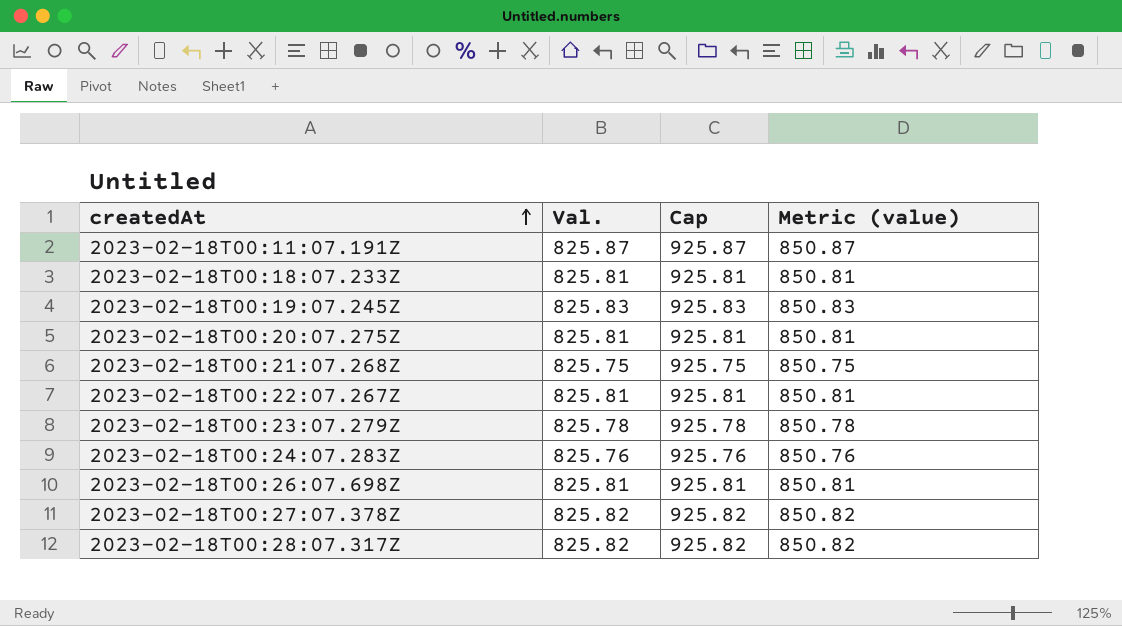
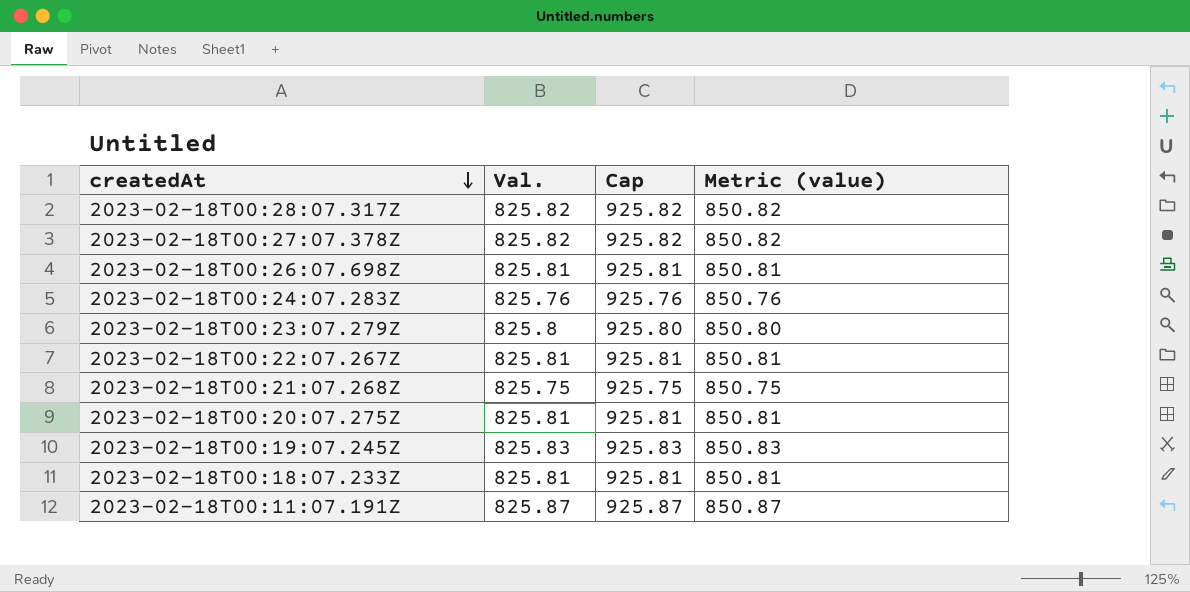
row order: createdAt ascending -> createdAt descending
2023-02-18T00:23:07.279Z | Val.: 825.78 -> 825.8
2023-02-18T00:23:07.279Z | Cap: 925.78 -> 925.80
2023-02-18T00:23:07.279Z | Metric (value): 850.78 -> 850.80

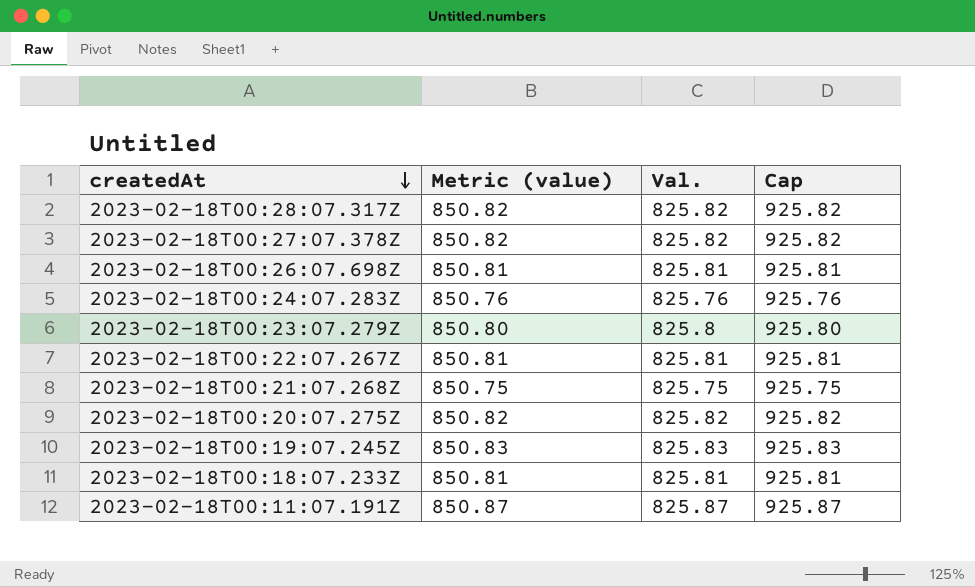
column Metric (value) | position: 4 -> 2
2023-02-18T00:20:07.275Z | Metric (value): 850.81 -> 850.82
2023-02-18T00:20:07.275Z | Val.: 825.81 -> 825.82
2023-02-18T00:20:07.275Z | Cap: 925.81 -> 925.82

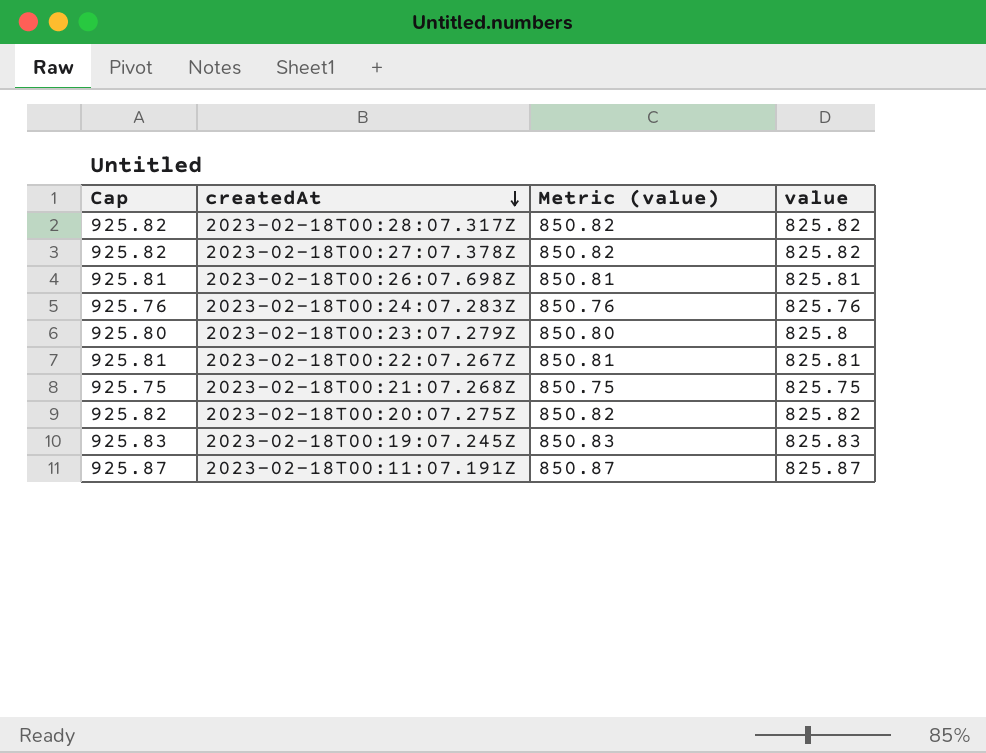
column Cap | position: 4 -> 1
column name: Val. -> value
row 2023-02-18T00:18:07.233Z: 850.81 | 825.81 | 925.81 -> none

